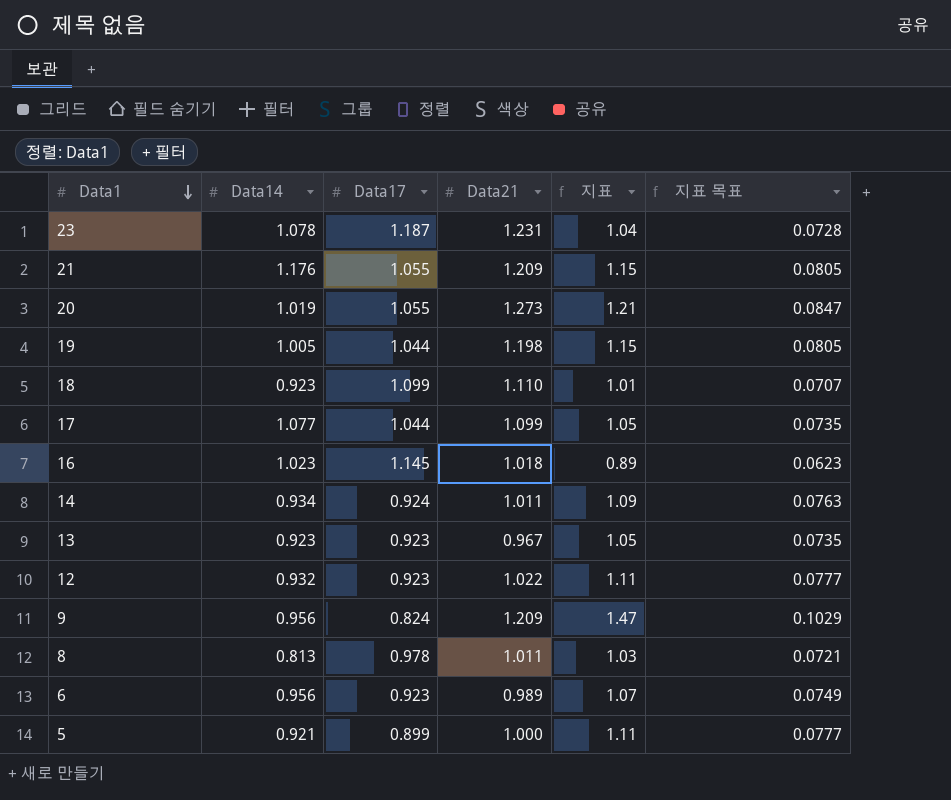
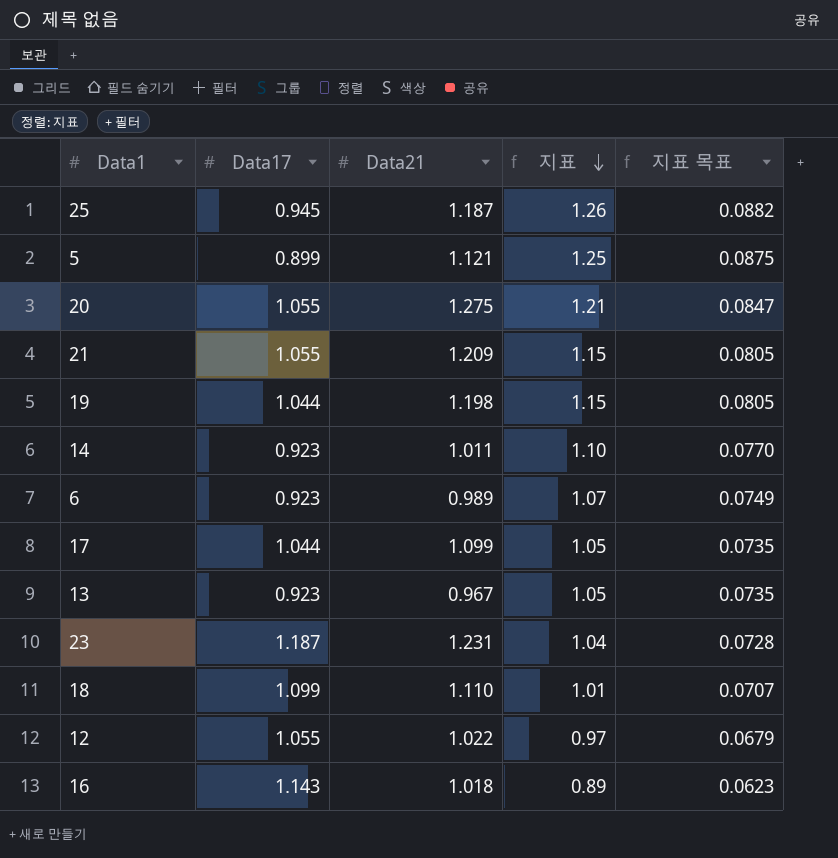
row order: Data1 descending -> 지표 descending
column Data14 | position: 2 -> none
row 9: 0.956 | 0.824 | 1.209 | 1.47 | 0.1029 -> none
row 8: 0.813 | 0.978 | 1.011 | 1.03 | 0.0721 -> none
row 25: none -> 0.945 | 1.187 | 1.26 | 0.0882
5 | Data21: 1.000 -> 1.121
5 | 지표: 1.11 -> 1.25
5 | 지표 목표: 0.0777 -> 0.0875
20 | Data21: 1.273 -> 1.275
14 | Data17: 0.924 -> 0.923
14 | 지표: 1.09 -> 1.10
14 | 지표 목표: 0.0763 -> 0.0770
12 | Data17: 0.923 -> 1.055
12 | 지표: 1.11 -> 0.97
12 | 지표 목표: 0.0777 -> 0.0679
16 | Data17: 1.145 -> 1.143

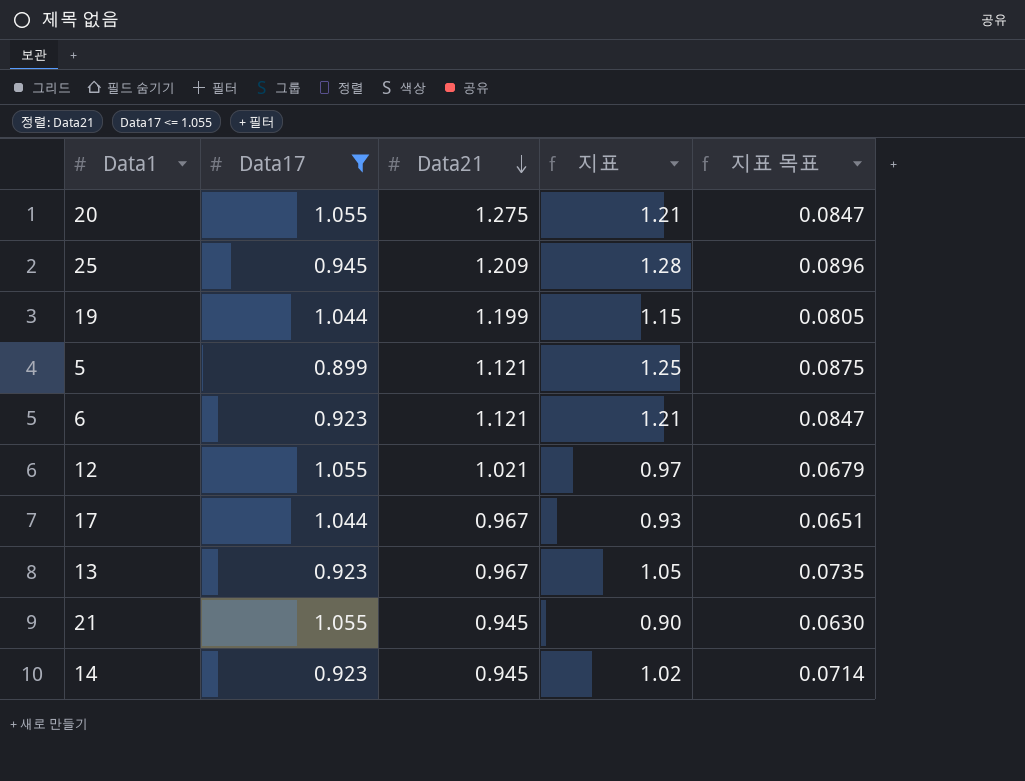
filter: none -> Data17 <= 1.055
row order: 지표 descending -> Data21 descending
25 | Data21: 1.187 -> 1.209
25 | 지표: 1.26 -> 1.28
25 | 지표 목표: 0.0882 -> 0.0896
19 | Data21: 1.198 -> 1.199
6 | Data21: 0.989 -> 1.121
6 | 지표: 1.07 -> 1.21
6 | 지표 목표: 0.0749 -> 0.0847
12 | Data21: 1.022 -> 1.021
17 | Data21: 1.099 -> 0.967
17 | 지표: 1.05 -> 0.93
17 | 지표 목표: 0.0735 -> 0.0651
21 | Data21: 1.209 -> 0.945
21 | 지표: 1.15 -> 0.90
21 | 지표 목표: 0.0805 -> 0.0630
14 | Data21: 1.011 -> 0.945
14 | 지표: 1.10 -> 1.02
14 | 지표 목표: 0.0770 -> 0.0714

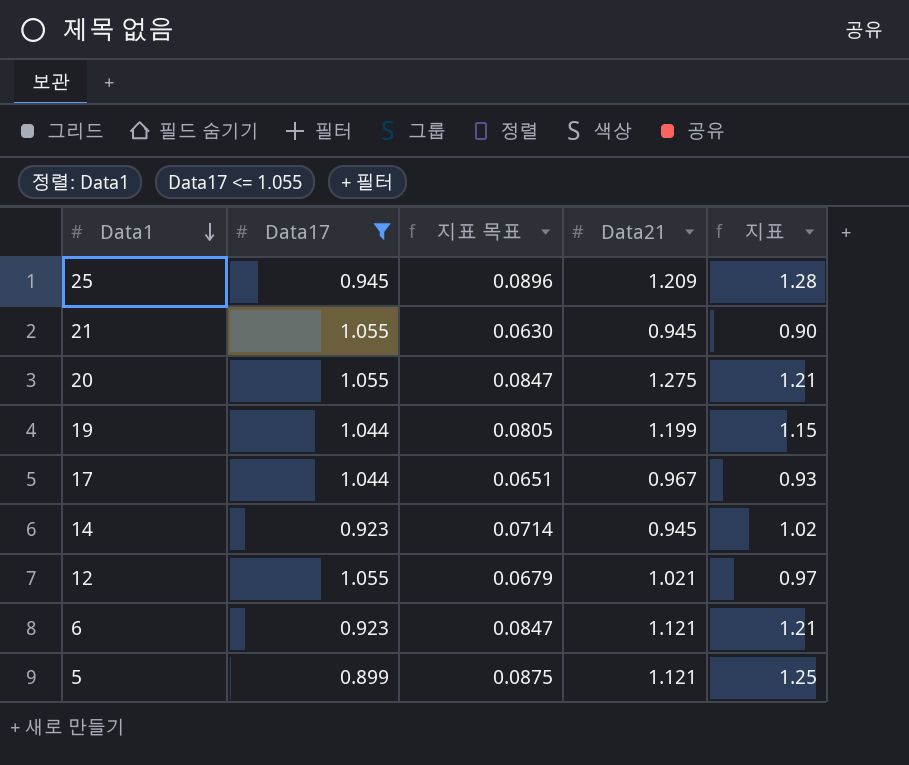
row order: Data21 descending -> Data1 descending
column 지표 목표 | position: 5 -> 3
row 13: 0.923 | 0.967 | 1.05 | 0.0735 -> none

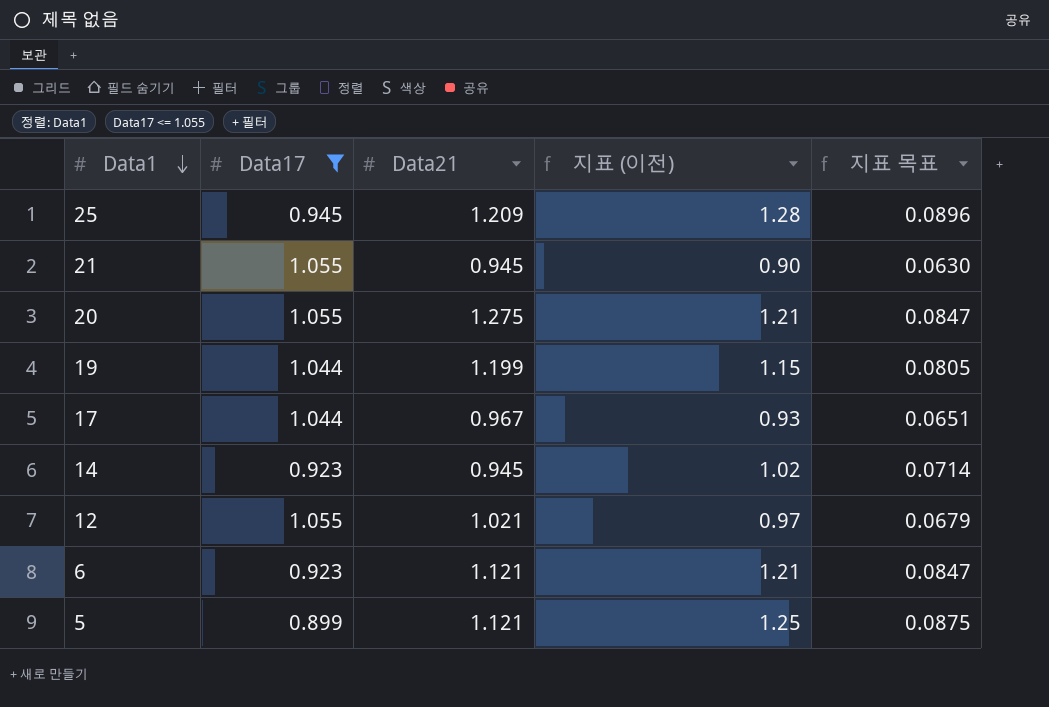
column name: 지표 -> 지표 (이전)
column 지표 목표 | position: 3 -> 5

